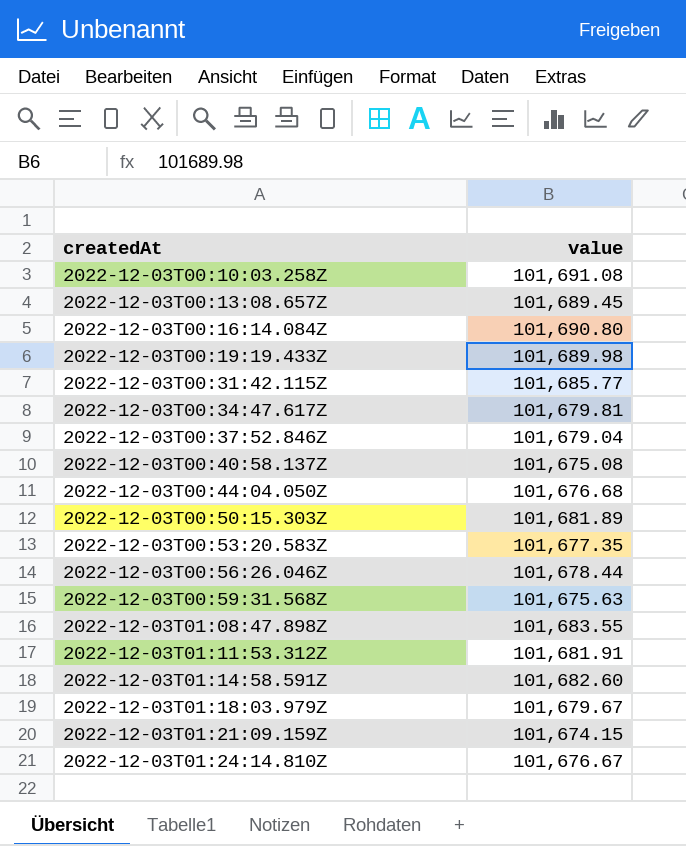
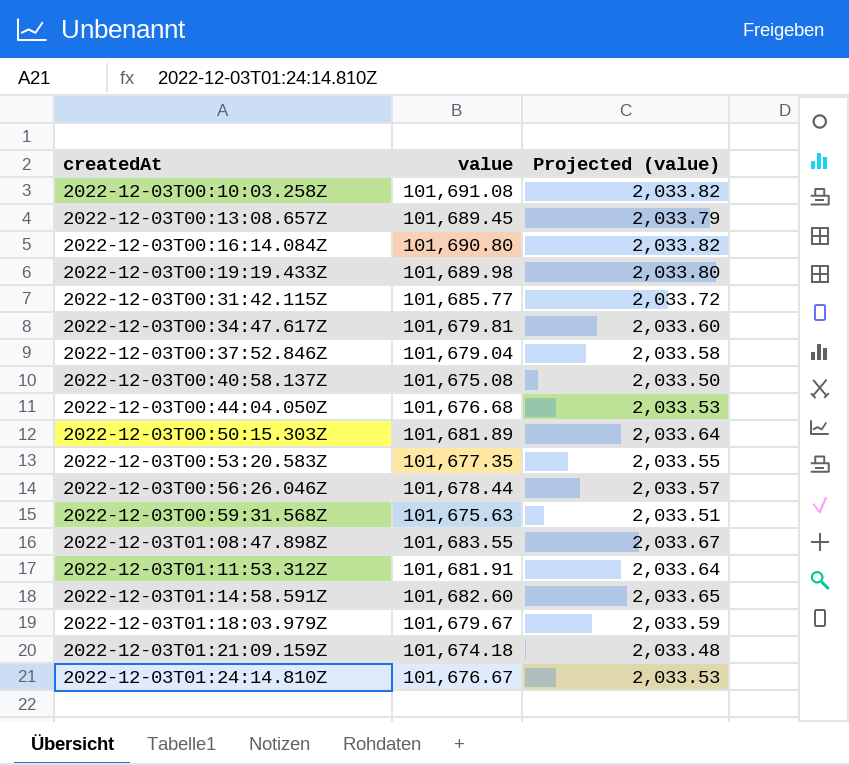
column Projected (value) | formula: none -> [value] * 0.02
2022-12-03T01:21:09.159Z | value: 101,674.15 -> 101,674.18

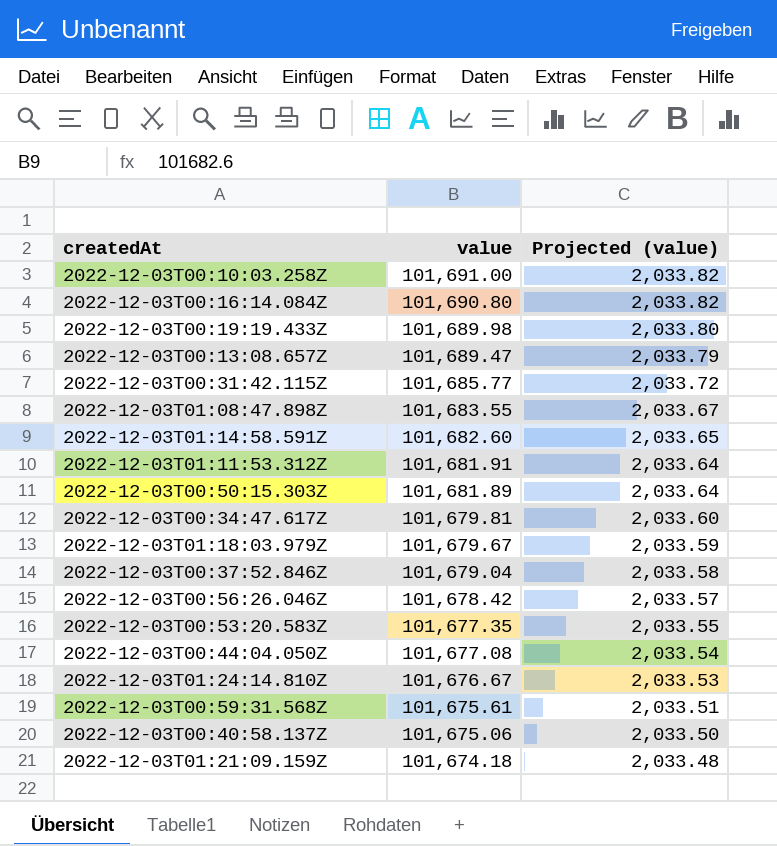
row order: createdAt ascending -> value descending
2022-12-03T00:10:03.258Z | value: 101,691.08 -> 101,691.00
2022-12-03T00:13:08.657Z | value: 101,689.45 -> 101,689.47
2022-12-03T00:56:26.046Z | value: 101,678.44 -> 101,678.42
2022-12-03T00:44:04.050Z | value: 101,676.68 -> 101,677.08
2022-12-03T00:44:04.050Z | Projected (value): 2,033.53 -> 2,033.54
2022-12-03T00:59:31.568Z | value: 101,675.63 -> 101,675.61
2022-12-03T00:40:58.137Z | value: 101,675.08 -> 101,675.06

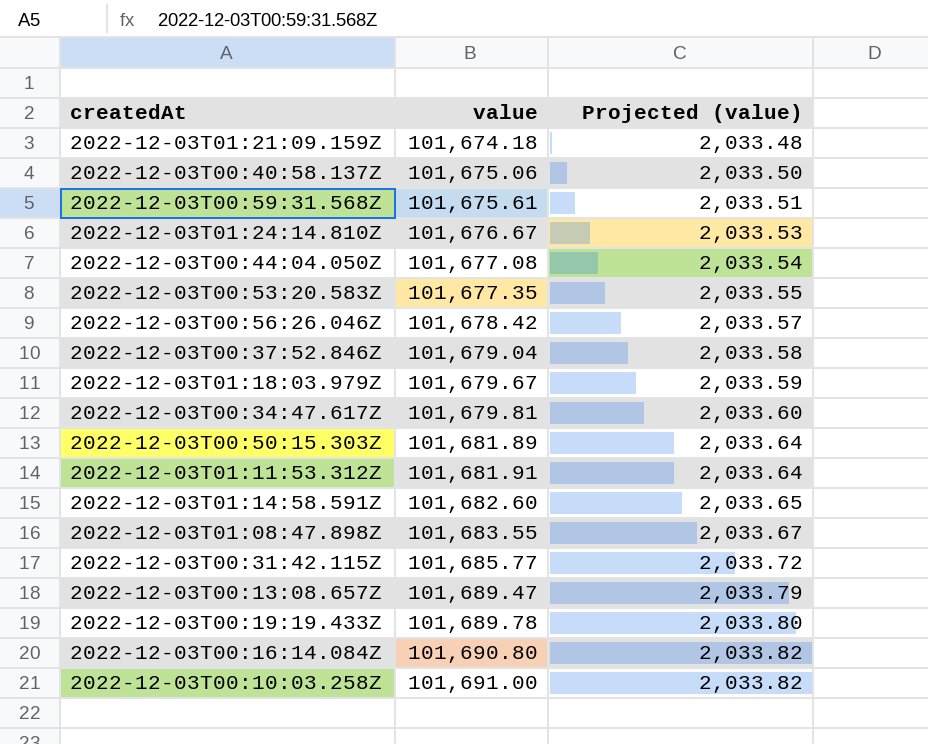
row order: value descending -> value ascending
2022-12-03T00:19:19.433Z | value: 101,689.98 -> 101,689.78

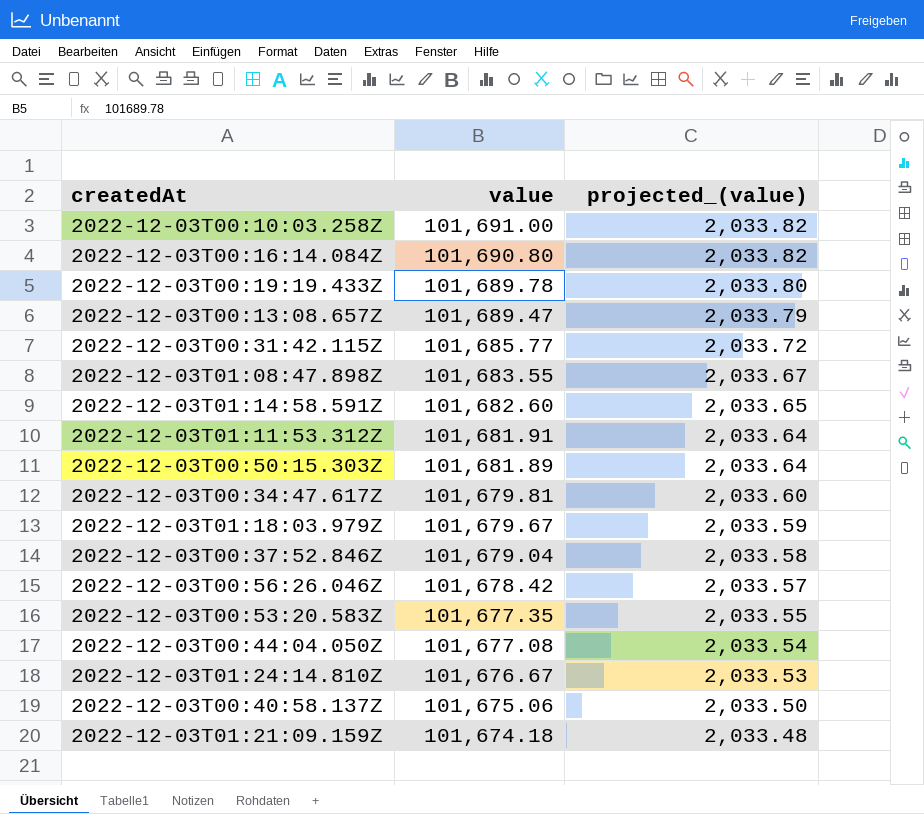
row order: value ascending -> value descending
column name: Projected (value) -> projected_(value)
row 2022-12-03T00:59:31.568Z: 101,675.61 | 2,033.51 -> none

